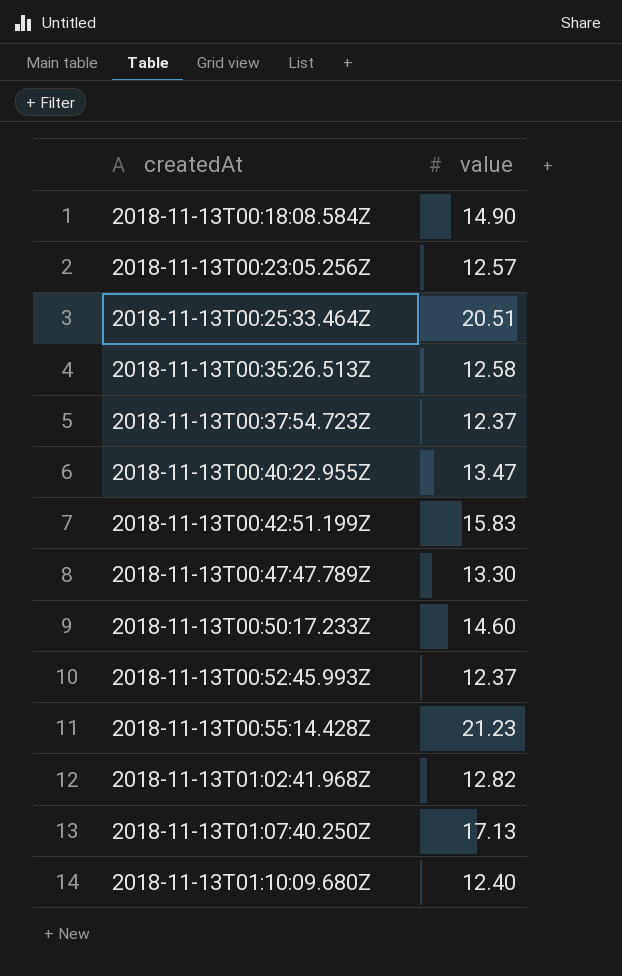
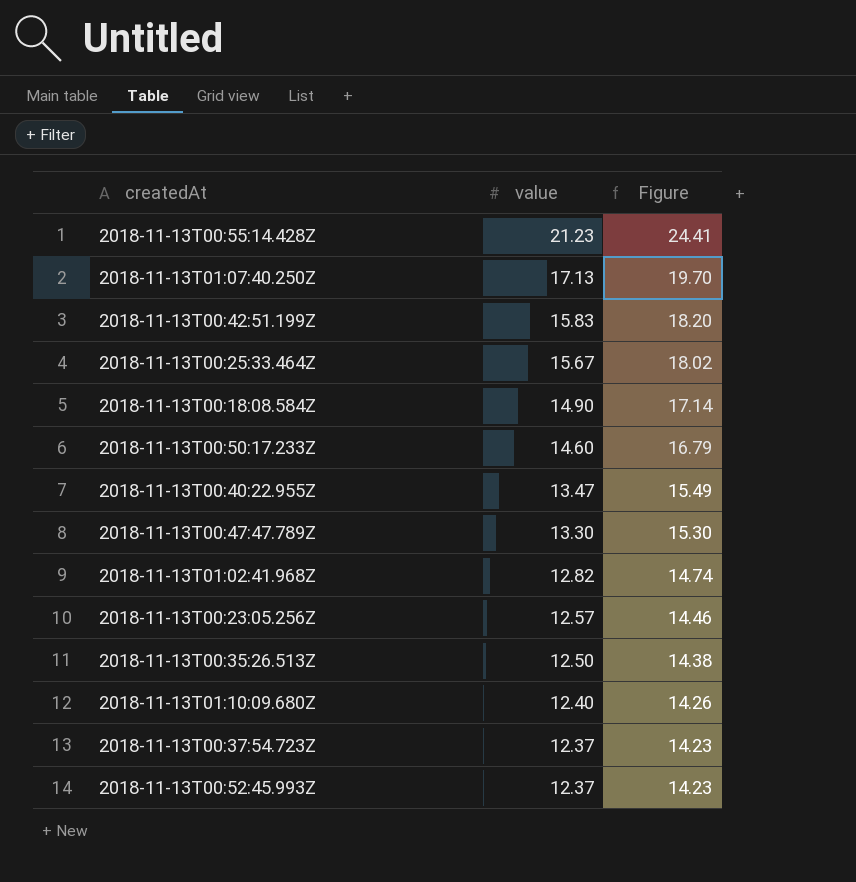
row order: createdAt ascending -> value descending
column Figure | formula: none -> [value] * 1.15
2018-11-13T00:25:33.464Z | value: 20.51 -> 15.67
2018-11-13T00:35:26.513Z | value: 12.58 -> 12.50

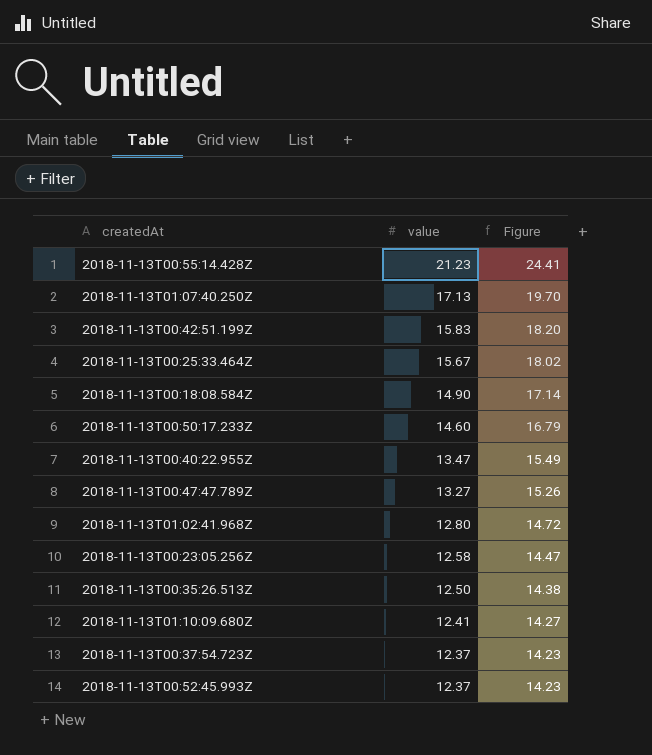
2018-11-13T00:47:47.789Z | value: 13.30 -> 13.27
2018-11-13T00:47:47.789Z | Figure: 15.30 -> 15.26
2018-11-13T01:02:41.968Z | value: 12.82 -> 12.80
2018-11-13T01:02:41.968Z | Figure: 14.74 -> 14.72
2018-11-13T00:23:05.256Z | value: 12.57 -> 12.58
2018-11-13T00:23:05.256Z | Figure: 14.46 -> 14.47
2018-11-13T01:10:09.680Z | value: 12.40 -> 12.41
2018-11-13T01:10:09.680Z | Figure: 14.26 -> 14.27

